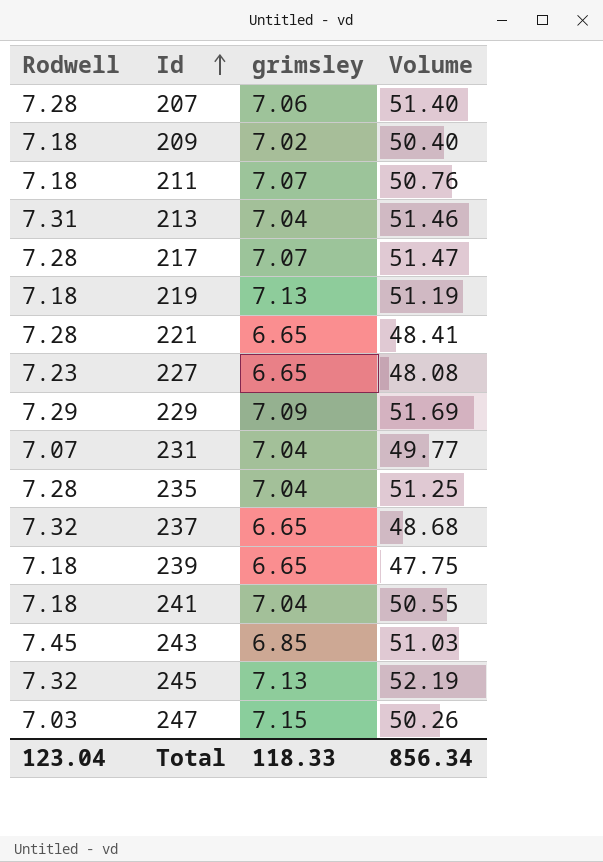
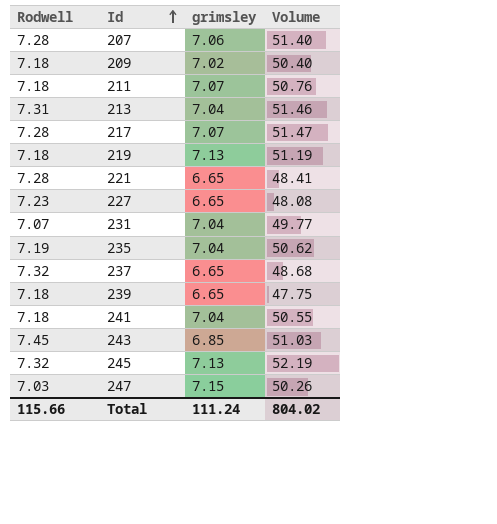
row 229: 7.29 | 7.09 | 51.69 -> none
235 | Rodwell: 7.28 -> 7.19
235 | Volume: 51.25 -> 50.62
Total | Rodwell: 123.04 -> 115.66
Total | grimsley: 118.33 -> 111.24
Total | Volume: 856.34 -> 804.02

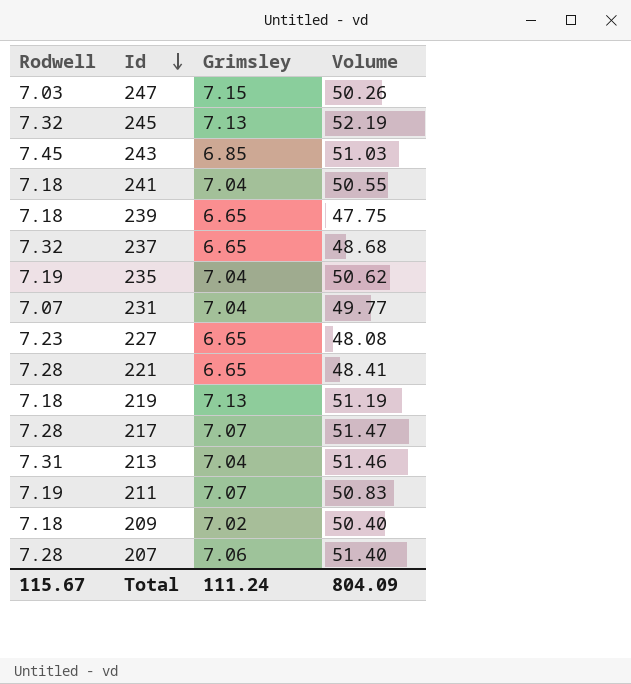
row order: Id ascending -> Id descending
column name: grimsley -> Grimsley
211 | Rodwell: 7.18 -> 7.19
211 | Volume: 50.76 -> 50.83
Total | Rodwell: 115.66 -> 115.67
Total | Volume: 804.02 -> 804.09

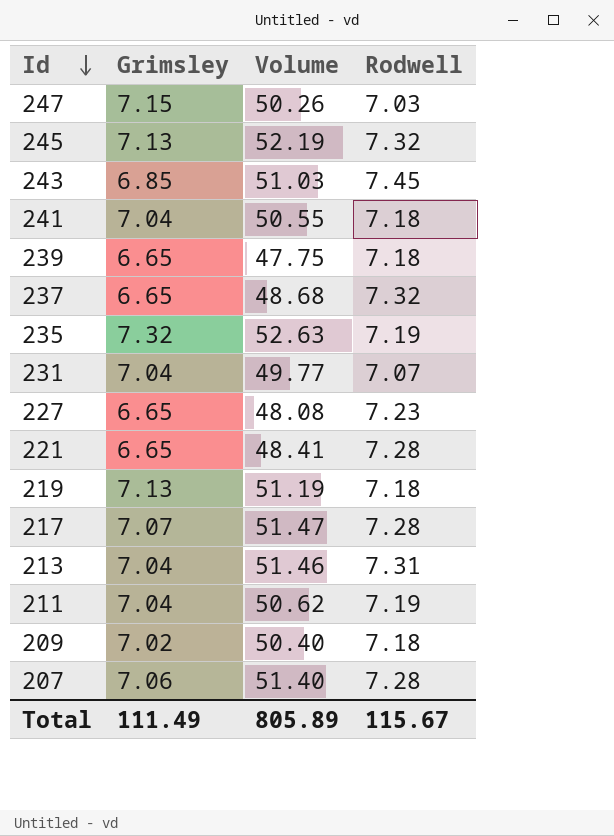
column Rodwell | position: 1 -> 4
235 | Grimsley: 7.04 -> 7.32
235 | Volume: 50.62 -> 52.63
211 | Grimsley: 7.07 -> 7.04
211 | Volume: 50.83 -> 50.62
Total | Grimsley: 111.24 -> 111.49
Total | Volume: 804.09 -> 805.89

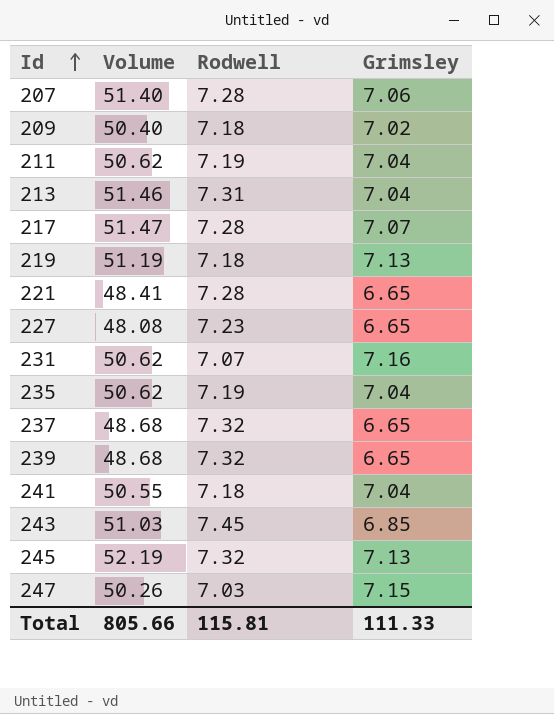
row order: Id descending -> Id ascending
column Grimsley | position: 2 -> 4
231 | Volume: 49.77 -> 50.62
231 | Grimsley: 7.04 -> 7.16
235 | Volume: 52.63 -> 50.62
235 | Grimsley: 7.32 -> 7.04
239 | Volume: 47.75 -> 48.68
239 | Rodwell: 7.18 -> 7.32
Total | Volume: 805.89 -> 805.66
Total | Rodwell: 115.67 -> 115.81
Total | Grimsley: 111.49 -> 111.33

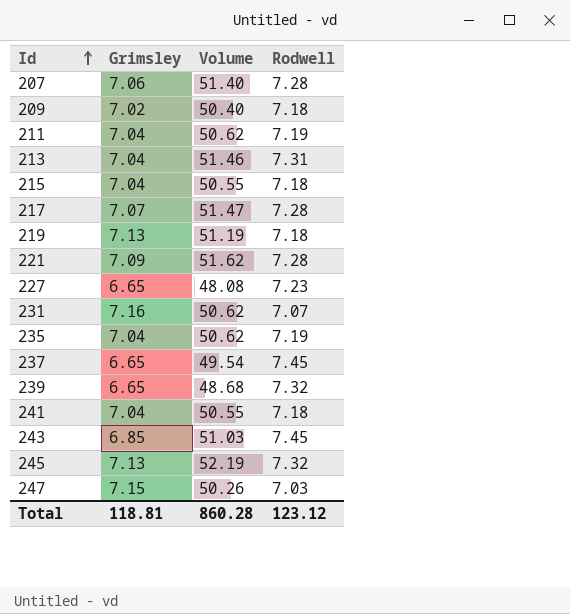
column Grimsley | position: 4 -> 2
row 215: none -> 7.04 | 50.55 | 7.18
221 | Grimsley: 6.65 -> 7.09
221 | Volume: 48.41 -> 51.62
237 | Volume: 48.68 -> 49.54
237 | Rodwell: 7.32 -> 7.45
Total | Grimsley: 111.33 -> 118.81
Total | Volume: 805.66 -> 860.28
Total | Rodwell: 115.81 -> 123.12

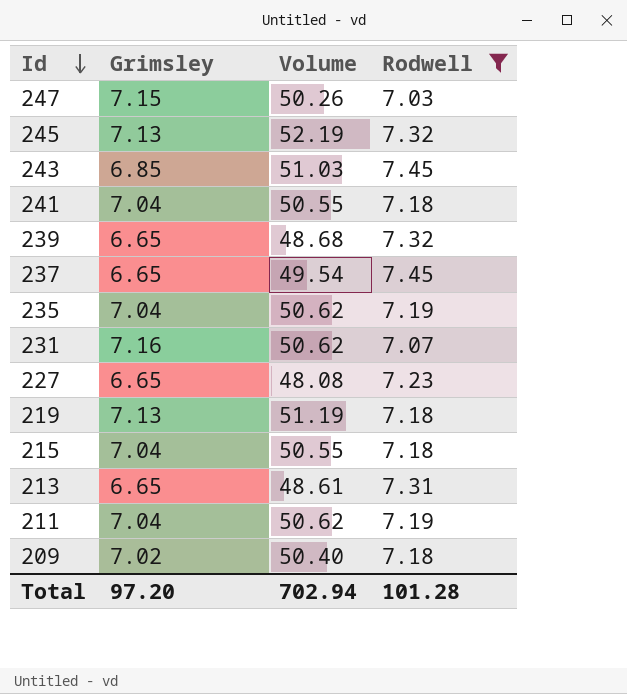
filter: none -> Rodwell != 7.28
row order: Id ascending -> Id descending
213 | Grimsley: 7.04 -> 6.65
213 | Volume: 51.46 -> 48.61
Total | Grimsley: 118.81 -> 97.20
Total | Volume: 860.28 -> 702.94
Total | Rodwell: 123.12 -> 101.28

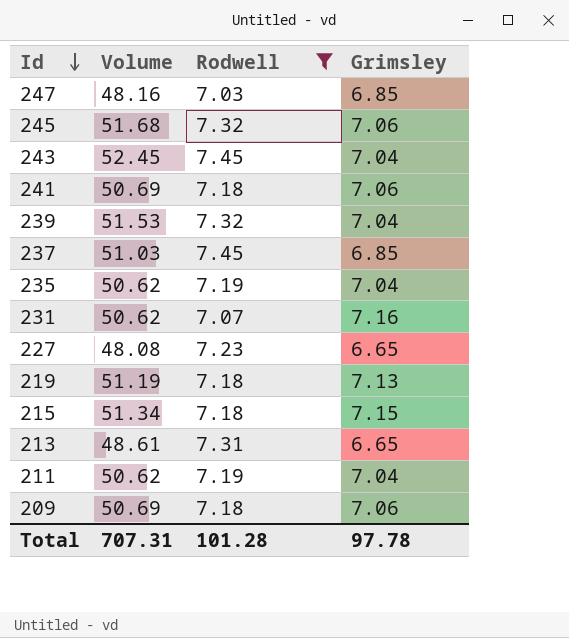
column Grimsley | position: 2 -> 4
247 | Volume: 50.26 -> 48.16
247 | Grimsley: 7.15 -> 6.85
245 | Volume: 52.19 -> 51.68
245 | Grimsley: 7.13 -> 7.06
243 | Volume: 51.03 -> 52.45
243 | Grimsley: 6.85 -> 7.04
241 | Volume: 50.55 -> 50.69
241 | Grimsley: 7.04 -> 7.06
239 | Volume: 48.68 -> 51.53
239 | Grimsley: 6.65 -> 7.04
237 | Volume: 49.54 -> 51.03
237 | Grimsley: 6.65 -> 6.85
215 | Volume: 50.55 -> 51.34
215 | Grimsley: 7.04 -> 7.15
209 | Volume: 50.40 -> 50.69
209 | Grimsley: 7.02 -> 7.06
Total | Volume: 702.94 -> 707.31
Total | Grimsley: 97.20 -> 97.78

